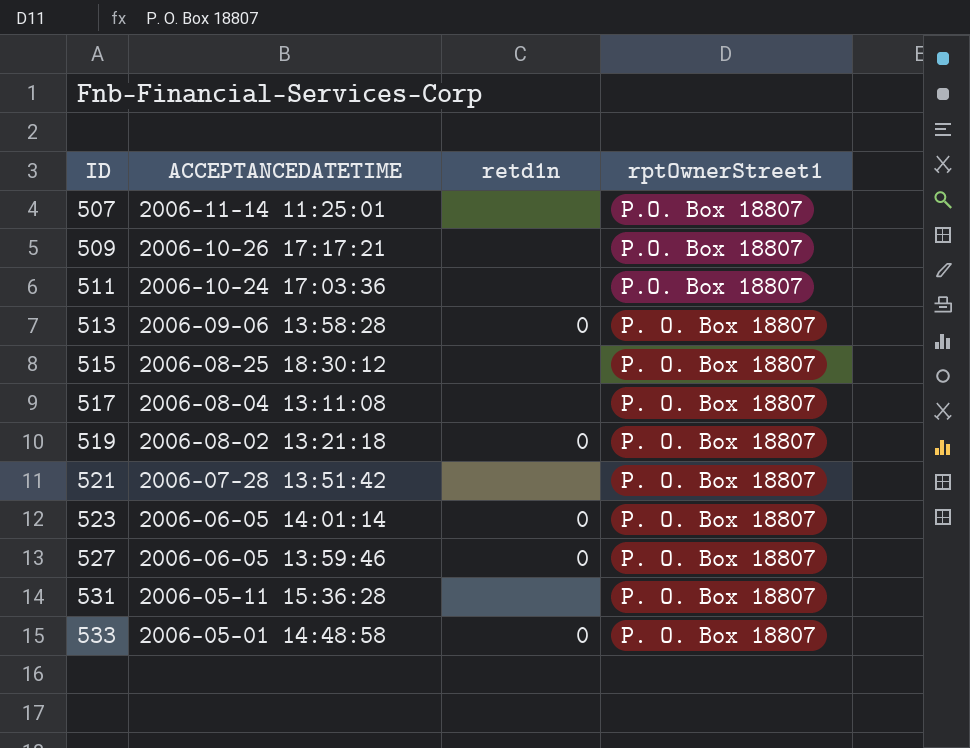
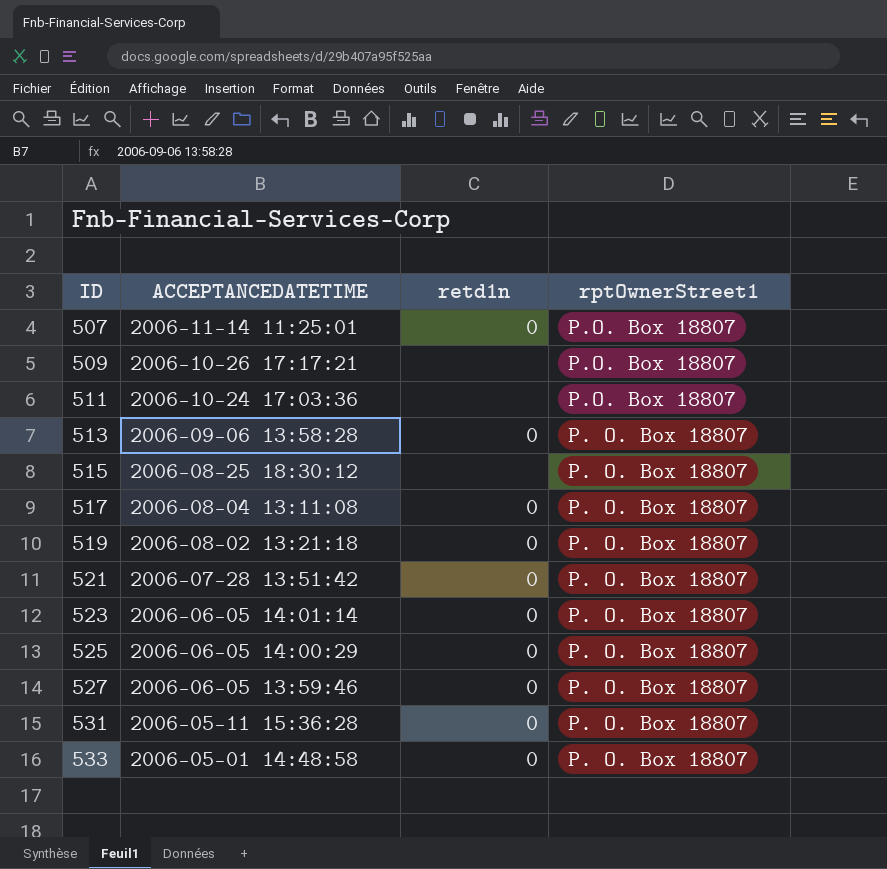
507 | retd1n: none -> 0
517 | retd1n: none -> 0
521 | retd1n: none -> 0
row 525: none -> 2006-06-05 14:00:29 | 0 | P. O. Box 18807
531 | retd1n: none -> 0

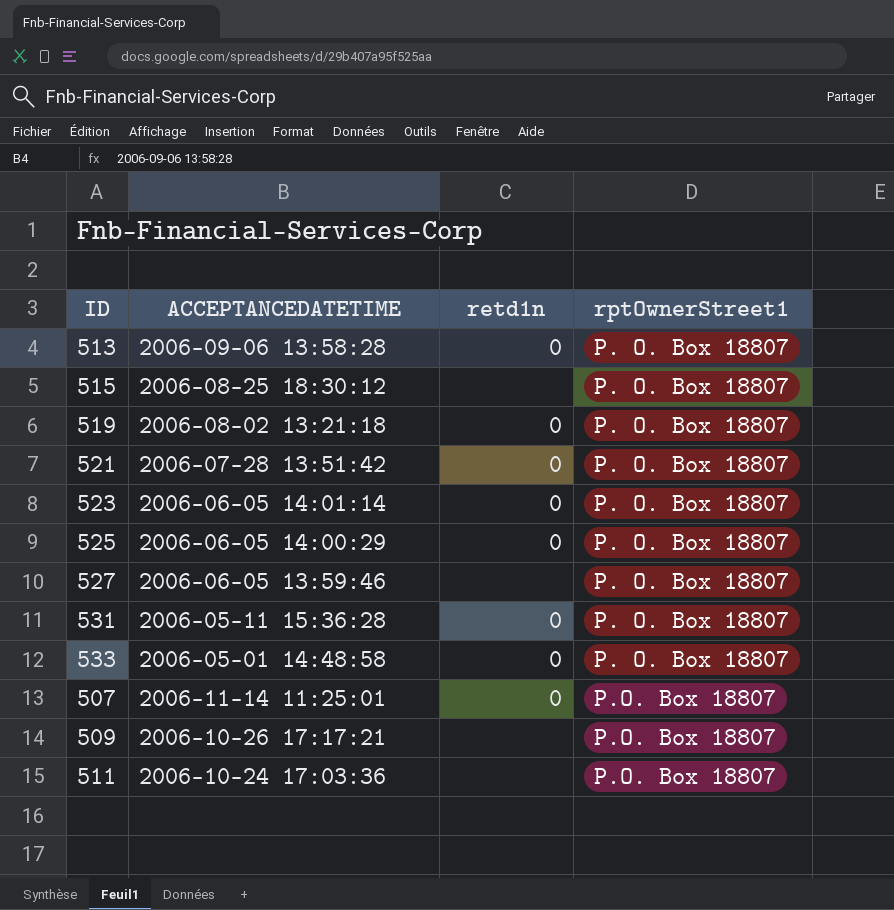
row order: ID ascending -> rptOwnerStreet1 ascending
row 517: 2006-08-04 13:11:08 | 0 | P. O. Box 18807 -> none
527 | retd1n: 0 -> none

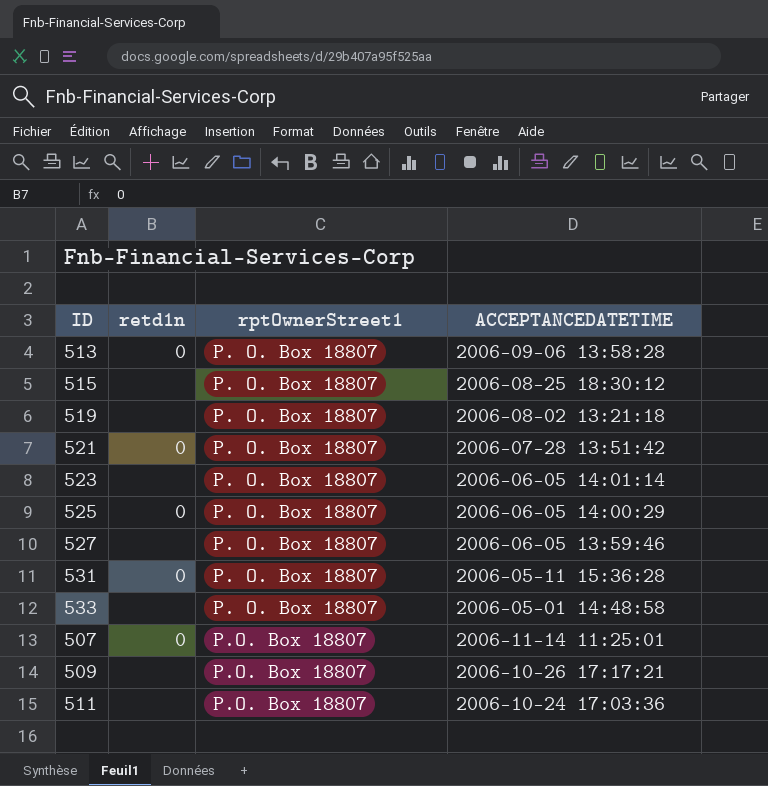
column ACCEPTANCEDATETIME | position: 2 -> 4
519 | retd1n: 0 -> none
523 | retd1n: 0 -> none
533 | retd1n: 0 -> none

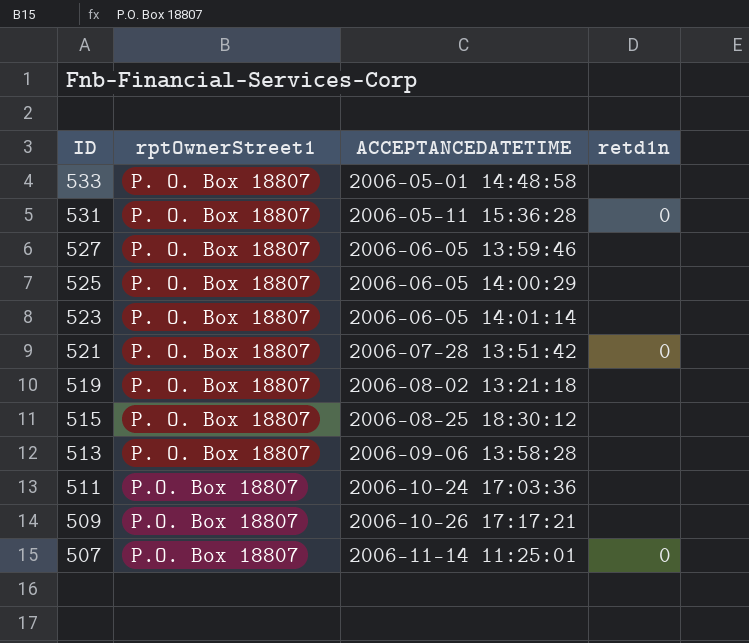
row order: rptOwnerStreet1 ascending -> ID descending
column retd1n | position: 2 -> 4
525 | retd1n: 0 -> none
513 | retd1n: 0 -> none

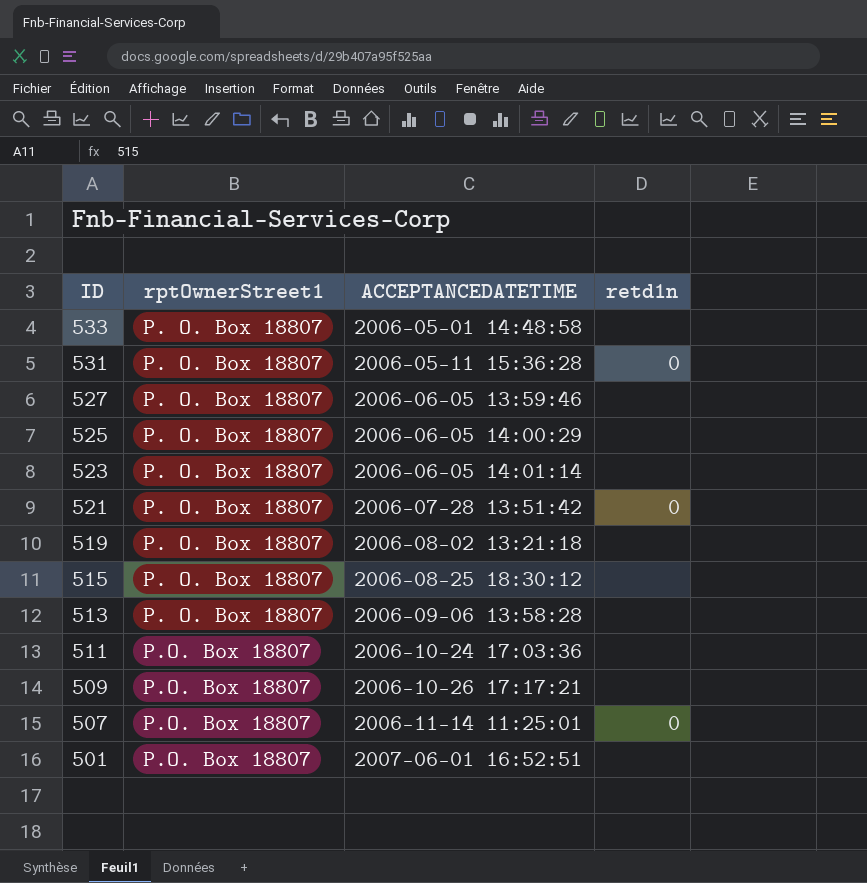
row 501: none -> P.O. Box 18807 | 2007-06-01 16:52:51 | none

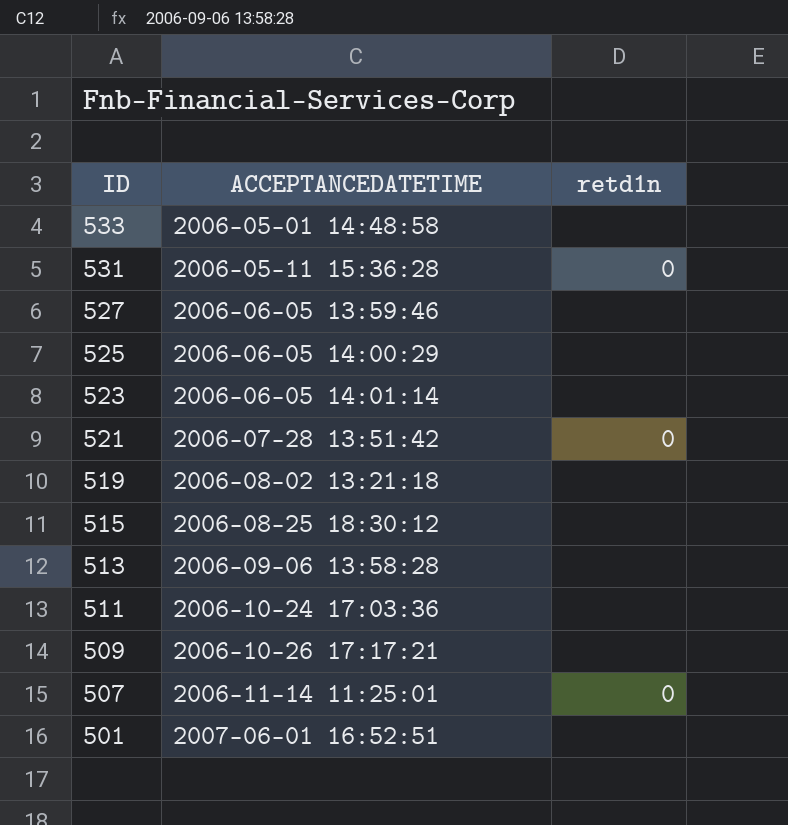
column rptOwnerStreet1 | position: 2 -> none

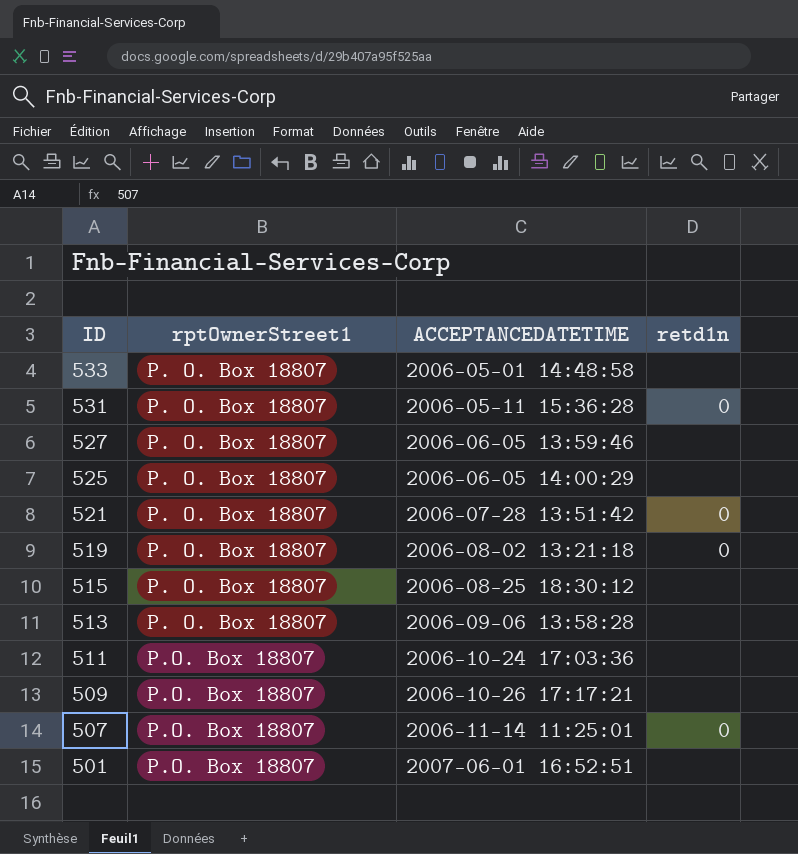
column rptOwnerStreet1 | position: none -> 2
row 523: 2006-06-05 14:01:14 | none -> none
519 | retd1n: none -> 0

